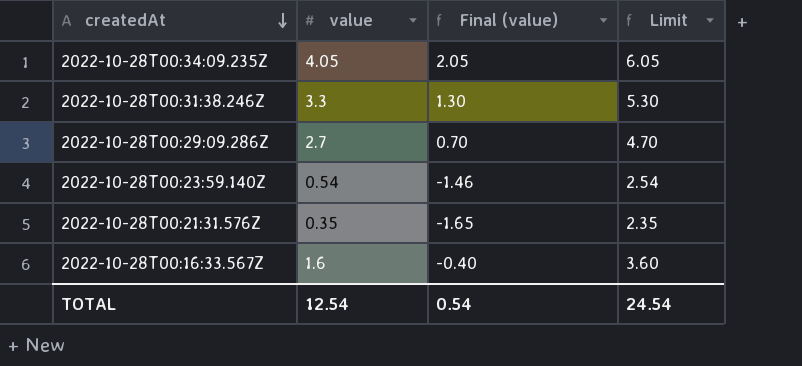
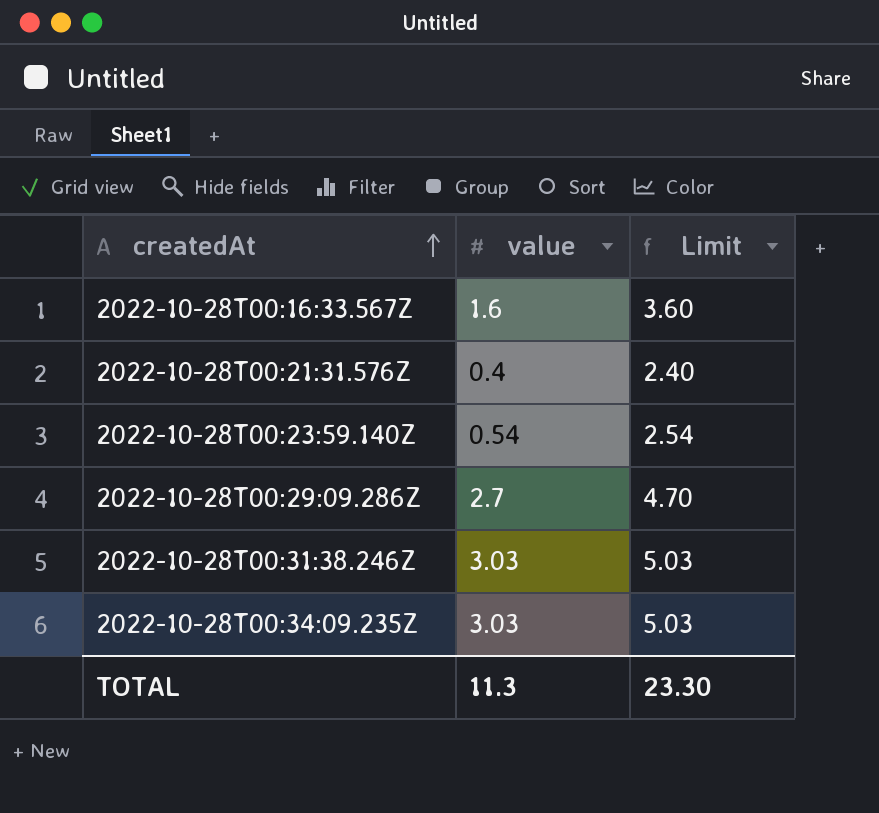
row order: createdAt descending -> createdAt ascending
column Final (value) | formula: [value] - 2 -> none
2022-10-28T00:21:31.576Z | value: 0.35 -> 0.4
2022-10-28T00:21:31.576Z | Limit: 2.35 -> 2.40
2022-10-28T00:31:38.246Z | value: 3.3 -> 3.03
2022-10-28T00:31:38.246Z | Limit: 5.30 -> 5.03
2022-10-28T00:34:09.235Z | value: 4.05 -> 3.03
2022-10-28T00:34:09.235Z | Limit: 6.05 -> 5.03
TOTAL | value: 12.54 -> 11.3
TOTAL | Limit: 24.54 -> 23.30

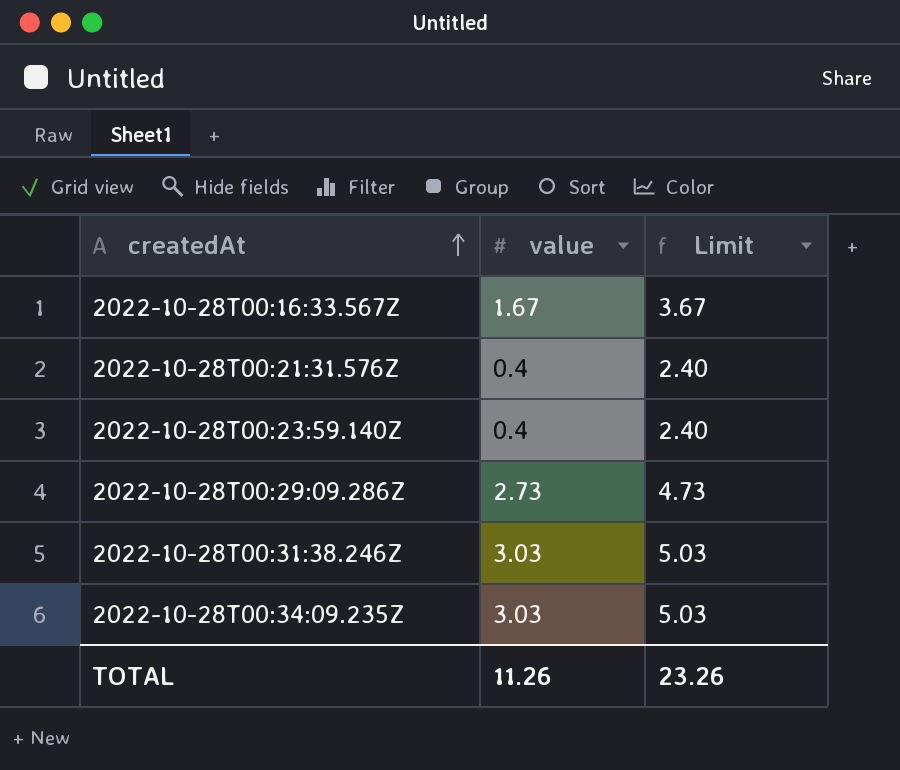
2022-10-28T00:16:33.567Z | value: 1.6 -> 1.67
2022-10-28T00:16:33.567Z | Limit: 3.60 -> 3.67
2022-10-28T00:23:59.140Z | value: 0.54 -> 0.4
2022-10-28T00:23:59.140Z | Limit: 2.54 -> 2.40
2022-10-28T00:29:09.286Z | value: 2.7 -> 2.73
2022-10-28T00:29:09.286Z | Limit: 4.70 -> 4.73
TOTAL | value: 11.3 -> 11.26
TOTAL | Limit: 23.30 -> 23.26

